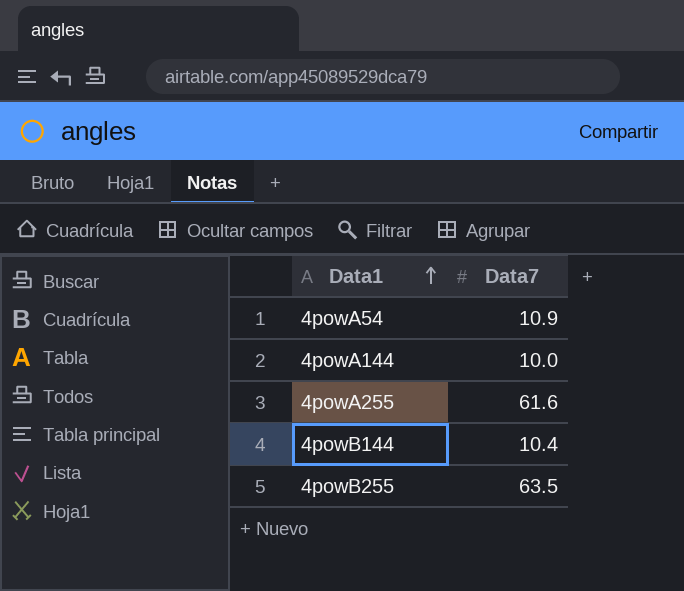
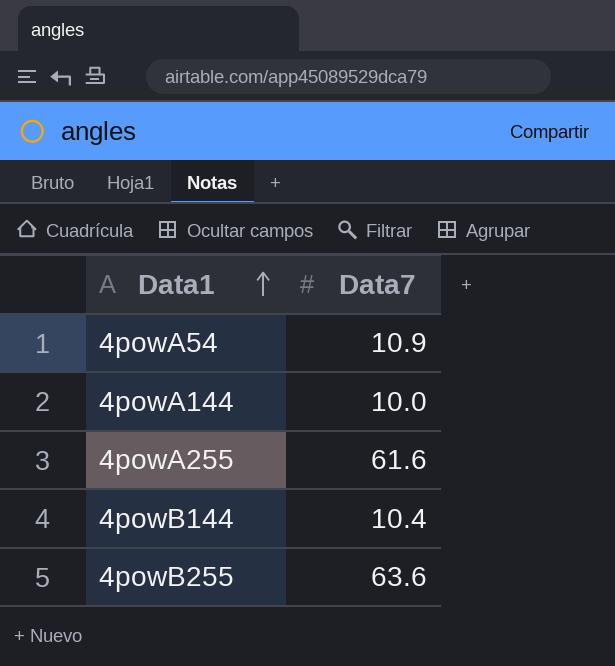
4powB255 | Data7: 63.5 -> 63.6

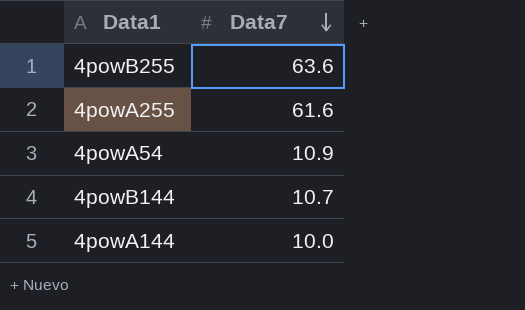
row order: Data1 ascending -> Data7 descending
4powB144 | Data7: 10.4 -> 10.7

